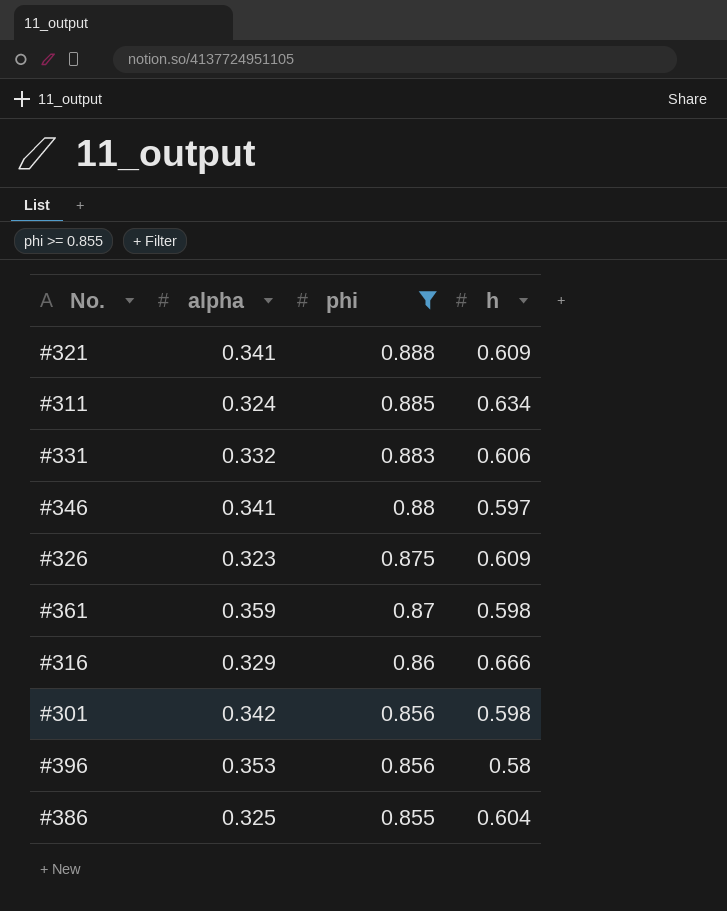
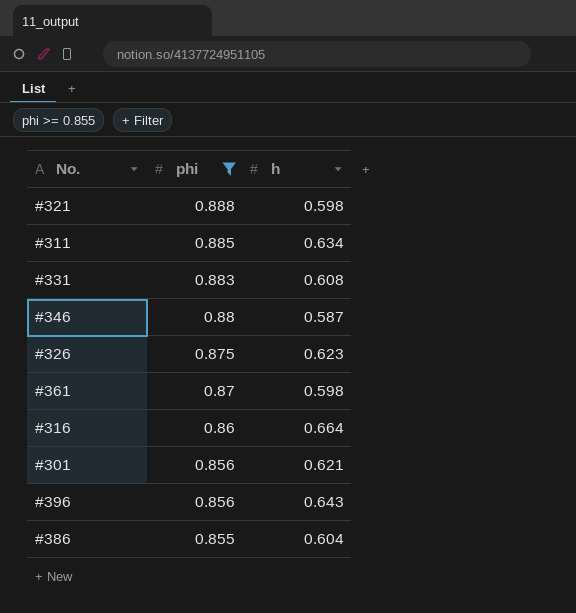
column alpha | position: 2 -> none
#321 | h: 0.609 -> 0.598
#331 | h: 0.606 -> 0.608
#346 | h: 0.597 -> 0.587
#326 | h: 0.609 -> 0.623
#316 | h: 0.666 -> 0.664
#301 | h: 0.598 -> 0.621
#396 | h: 0.58 -> 0.643

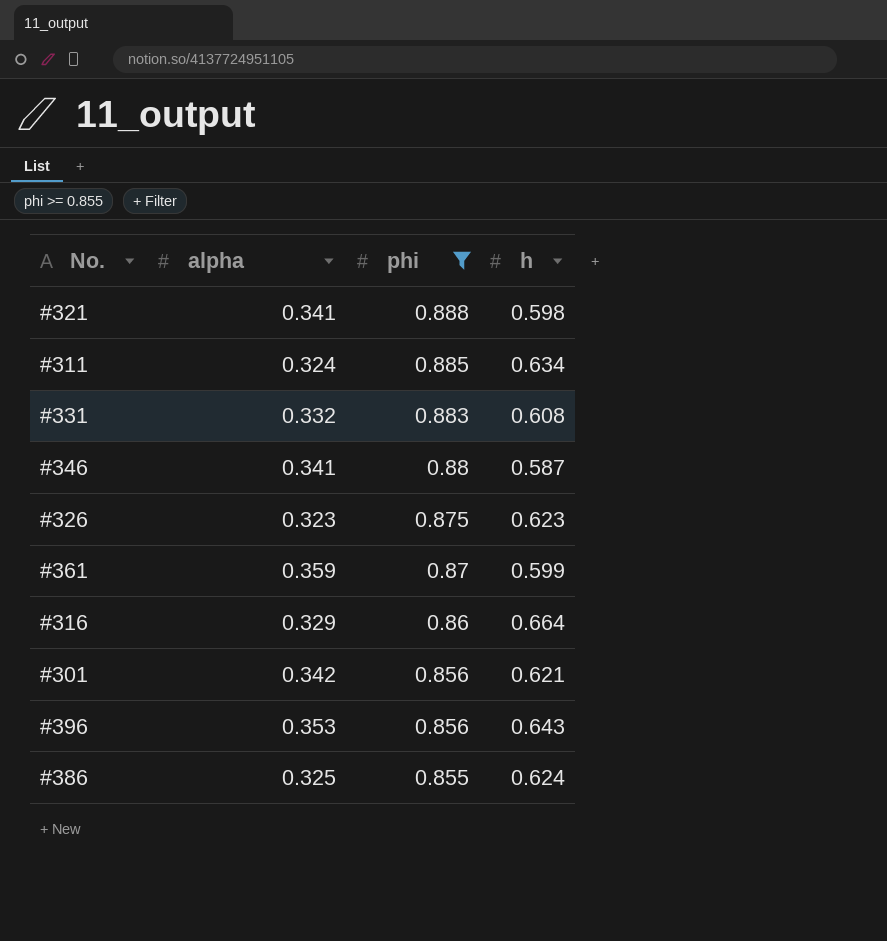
column alpha | position: none -> 2
#361 | h: 0.598 -> 0.599
#386 | h: 0.604 -> 0.624

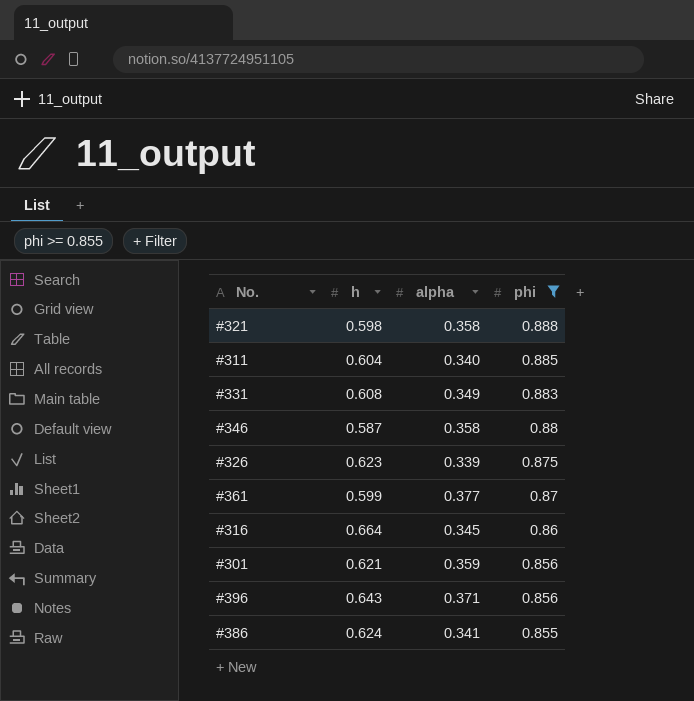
column h | position: 4 -> 2
#321 | alpha: 0.341 -> 0.358
#311 | h: 0.634 -> 0.604
#311 | alpha: 0.324 -> 0.340
#331 | alpha: 0.332 -> 0.349
#346 | alpha: 0.341 -> 0.358
#326 | alpha: 0.323 -> 0.339
#361 | alpha: 0.359 -> 0.377
#316 | alpha: 0.329 -> 0.345
#301 | alpha: 0.342 -> 0.359
#396 | alpha: 0.353 -> 0.371
#386 | alpha: 0.325 -> 0.341

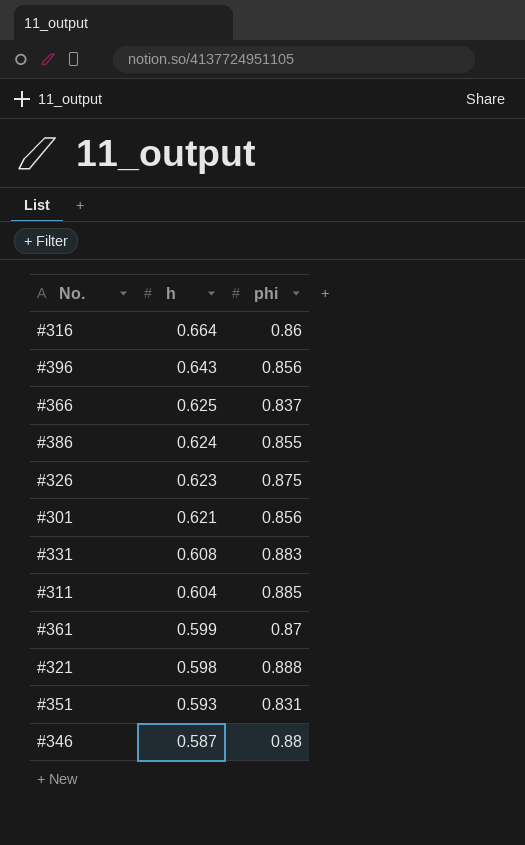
filter: phi >= 0.855 -> none
row order: phi descending -> h descending
column alpha | position: 3 -> none

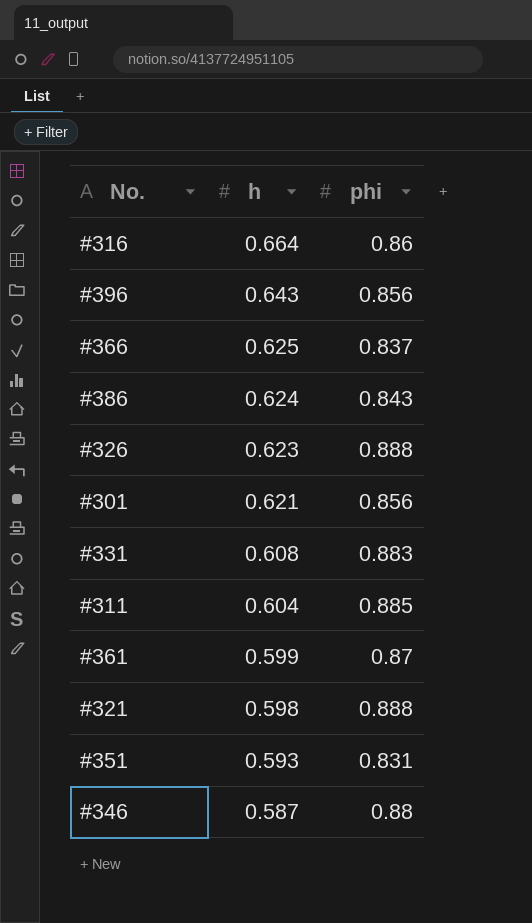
#386 | phi: 0.855 -> 0.843
#326 | phi: 0.875 -> 0.888

